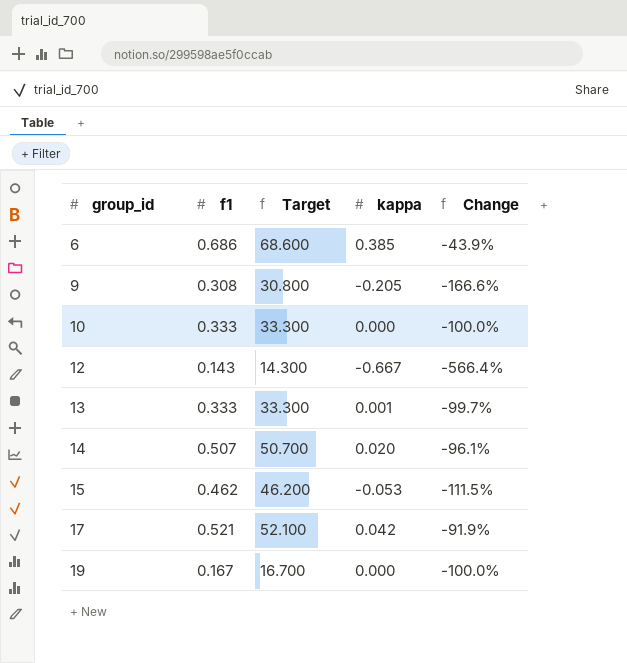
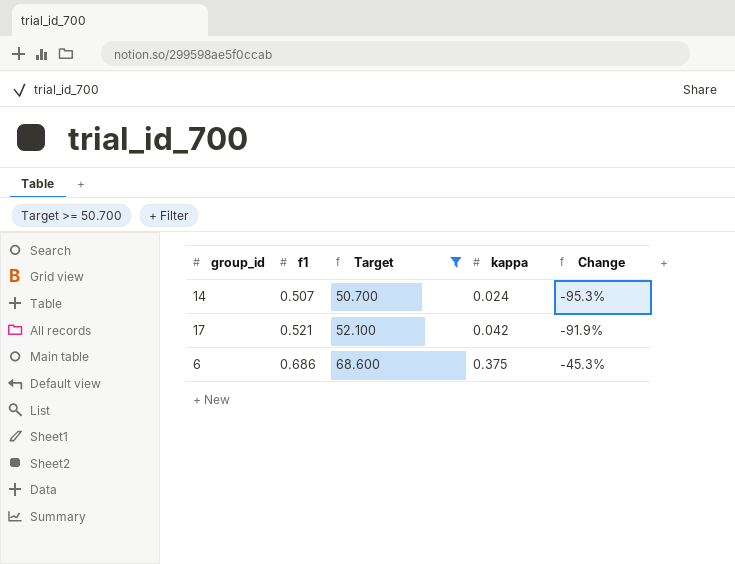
filter: none -> Target >= 50.700
row order: group_id ascending -> f1 ascending
14 | kappa: 0.020 -> 0.024
14 | Change: -96.1% -> -95.3%
6 | kappa: 0.385 -> 0.375
6 | Change: -43.9% -> -45.3%

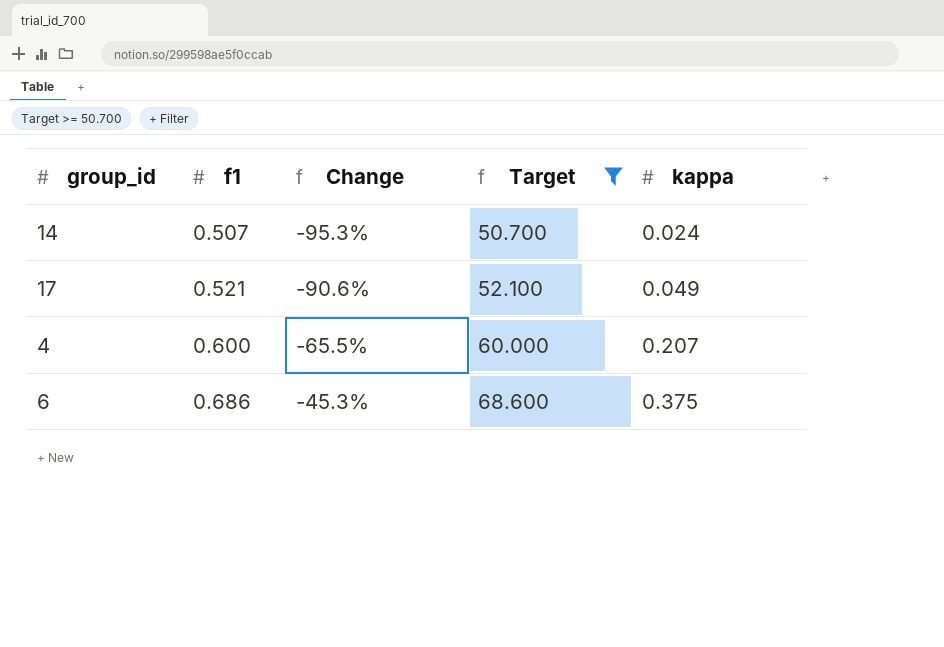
column Change | position: 5 -> 3
17 | Change: -91.9% -> -90.6%
17 | kappa: 0.042 -> 0.049
row 4: none -> 0.600 | -65.5% | 60.000 | 0.207

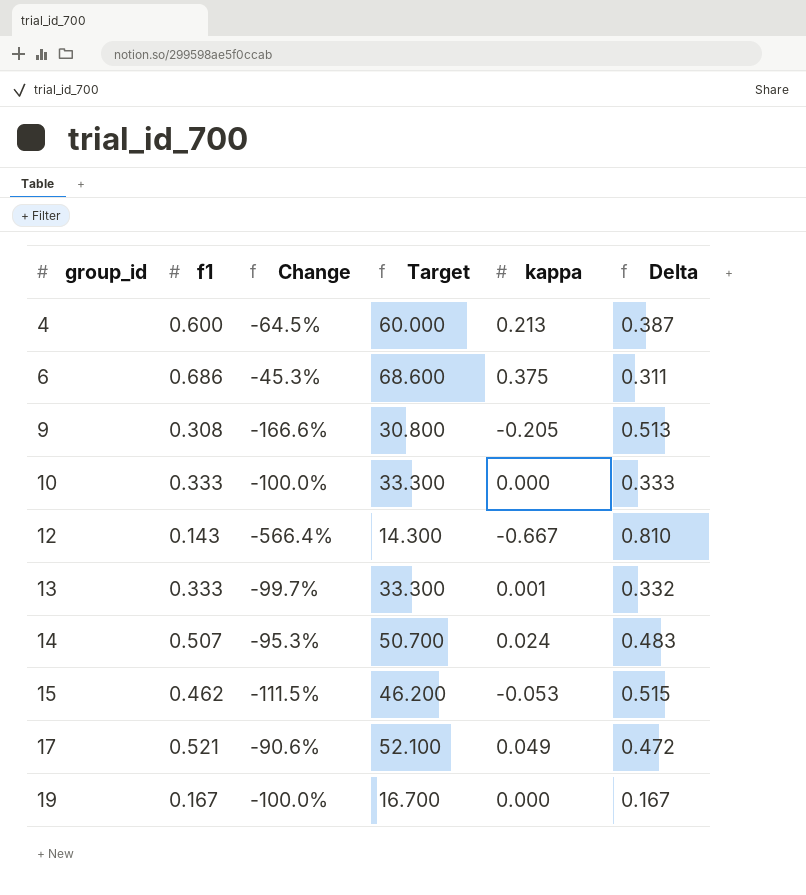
filter: Target >= 50.700 -> none
row order: f1 ascending -> group_id ascending
column Delta | formula: none -> [f1] - [kappa]
4 | Change: -65.5% -> -64.5%
4 | kappa: 0.207 -> 0.213

